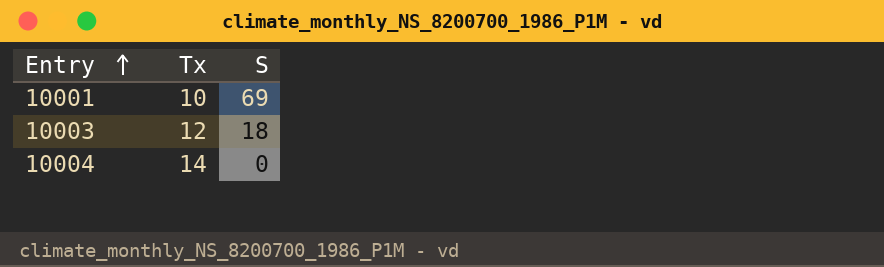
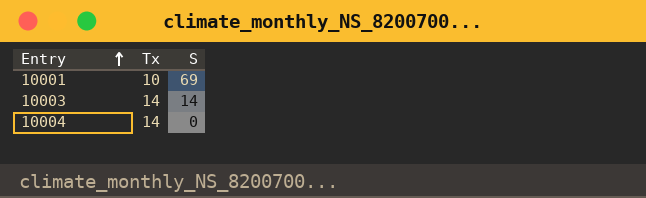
10003 | Tx: 12 -> 14
10003 | S: 18 -> 14

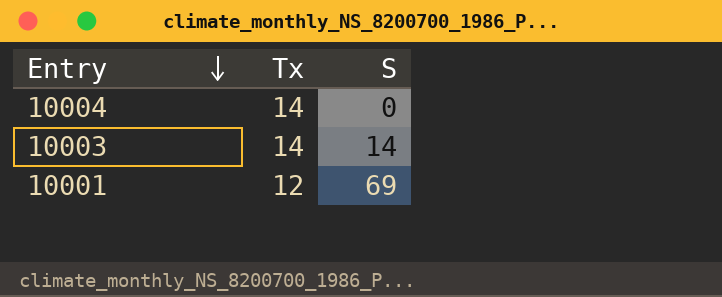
row order: Entry ascending -> Entry descending
10001 | Tx: 10 -> 12

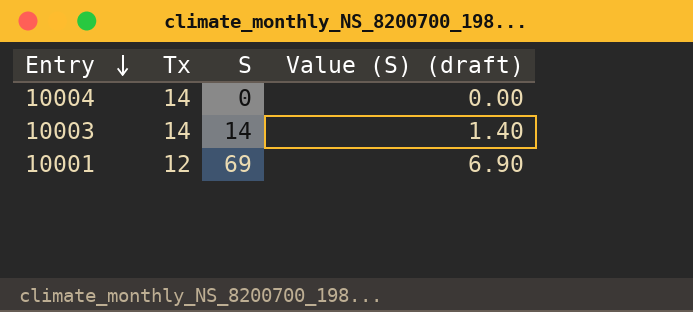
column Value (S) (draft) | formula: none -> [S] * 0.1

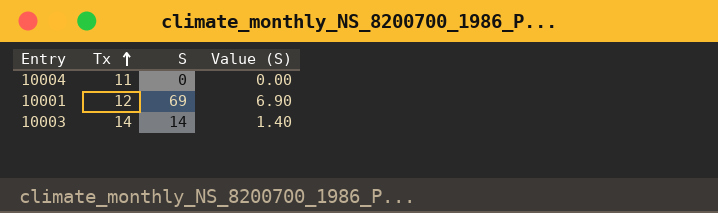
row order: Entry descending -> Tx ascending
column name: Value (S) (draft) -> Value (S)
10004 | Tx: 14 -> 11

